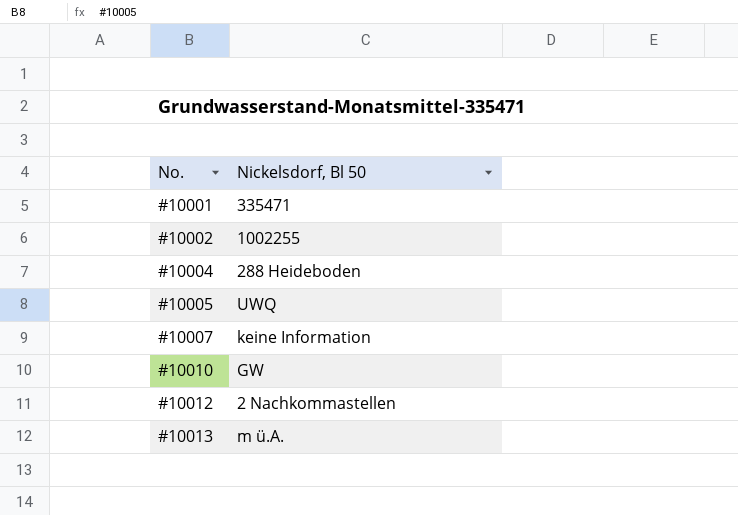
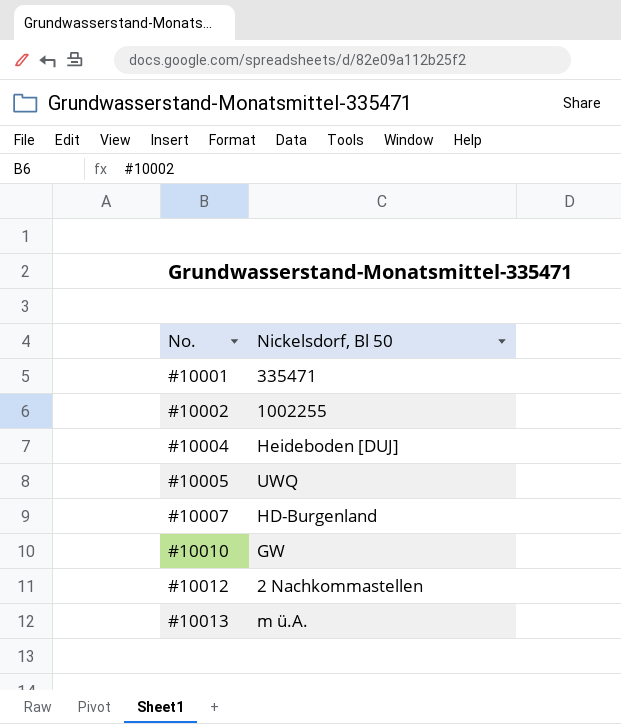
#10004 | Nickelsdorf, Bl 50: 288 Heideboden -> Heideboden [DUJ]
#10007 | Nickelsdorf, Bl 50: keine Information -> HD-Burgenland

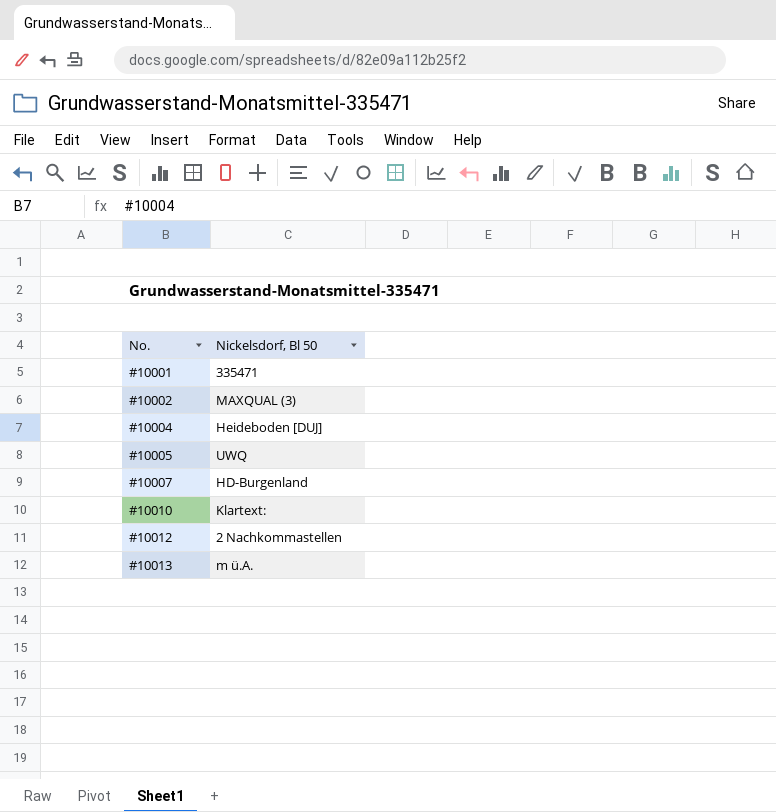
#10002 | Nickelsdorf, Bl 50: 1002255 -> MAXQUAL (3)
#10010 | Nickelsdorf, Bl 50: GW -> Klartext:

